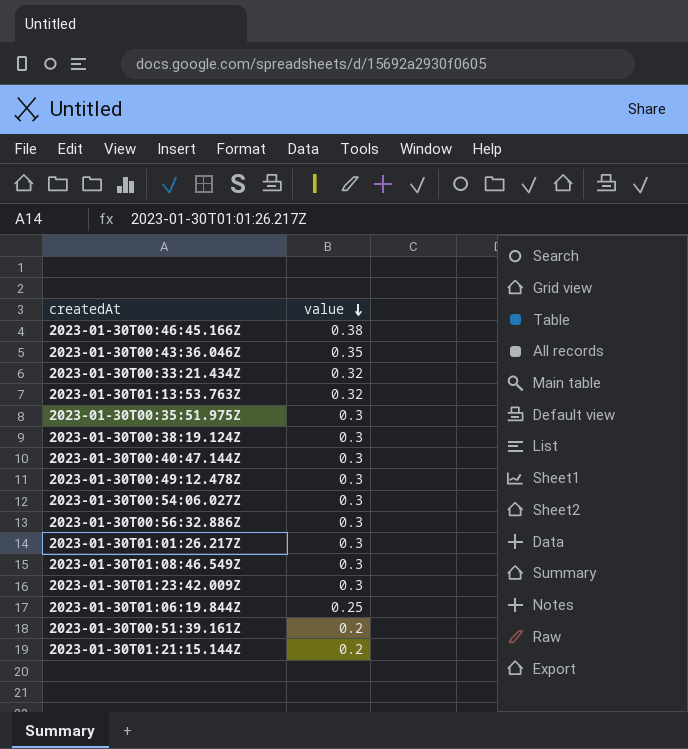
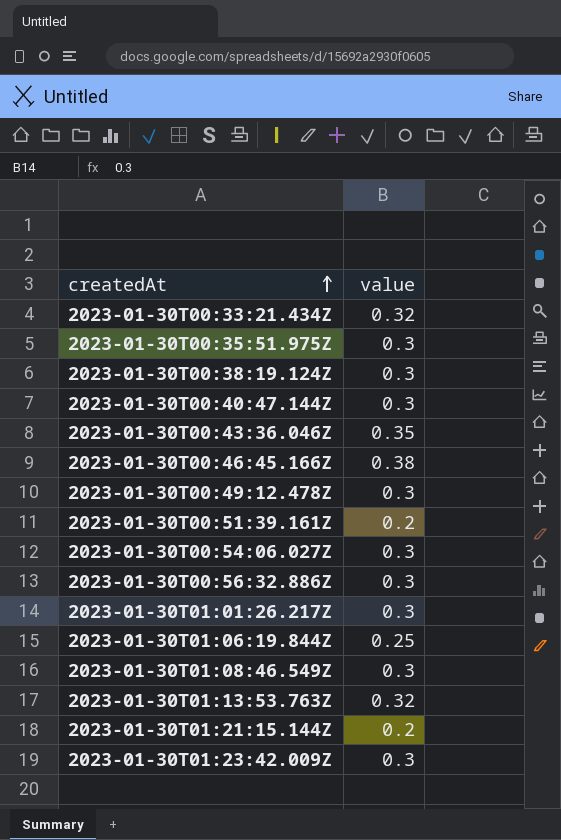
row order: value descending -> createdAt ascending

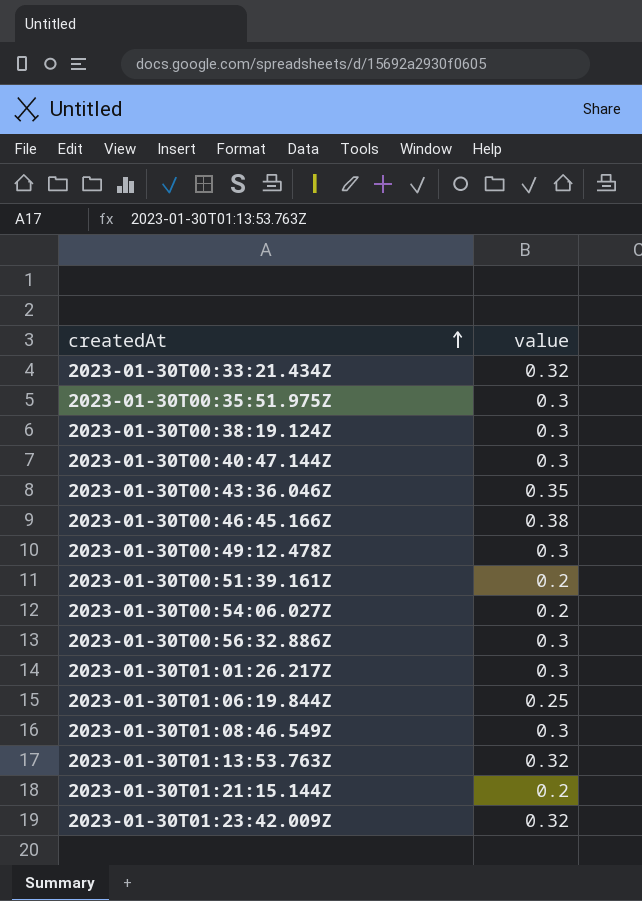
2023-01-30T00:54:06.027Z | value: 0.3 -> 0.2
2023-01-30T01:23:42.009Z | value: 0.3 -> 0.32

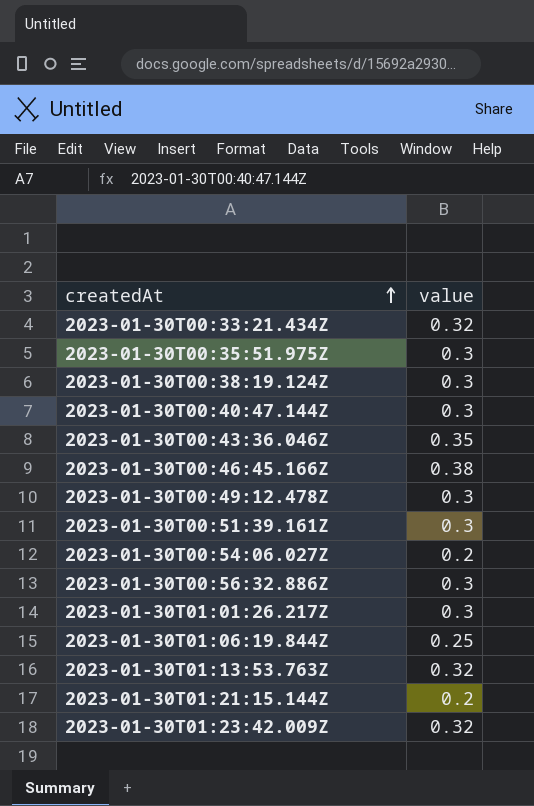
row 2023-01-30T01:08:46.549Z: 0.3 -> none
2023-01-30T00:51:39.161Z | value: 0.2 -> 0.3

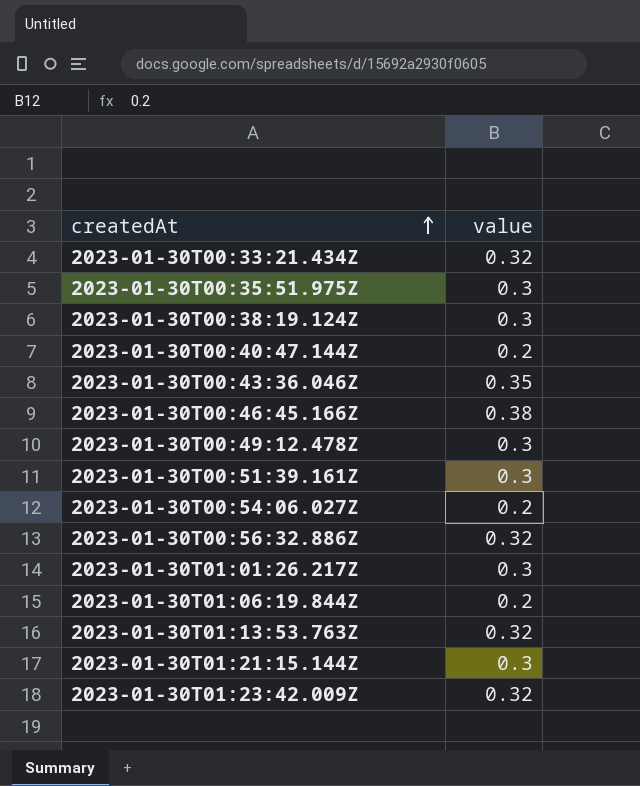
2023-01-30T00:40:47.144Z | value: 0.3 -> 0.2
2023-01-30T00:56:32.886Z | value: 0.3 -> 0.32
2023-01-30T01:06:19.844Z | value: 0.25 -> 0.2
2023-01-30T01:21:15.144Z | value: 0.2 -> 0.3

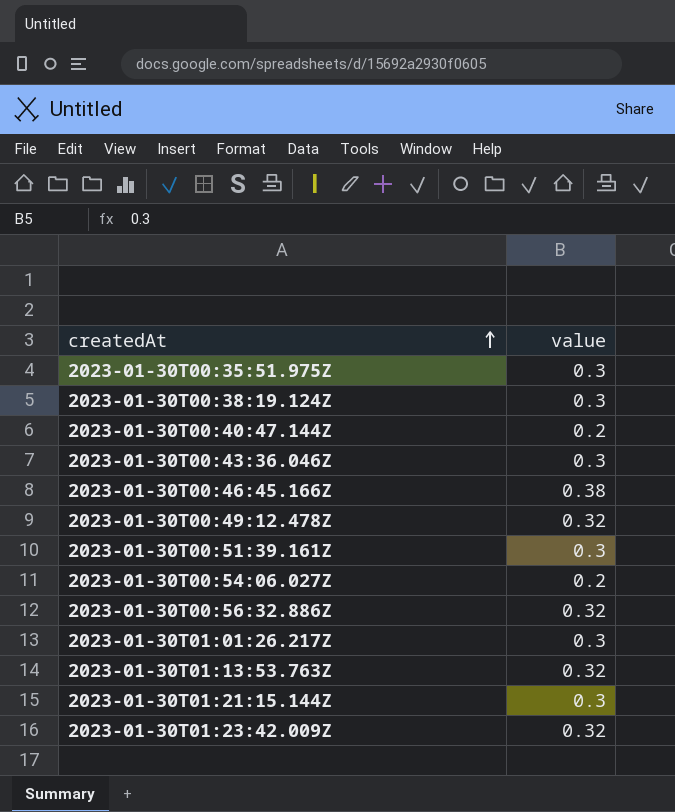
row 2023-01-30T00:33:21.434Z: 0.32 -> none
row 2023-01-30T01:06:19.844Z: 0.2 -> none
2023-01-30T00:43:36.046Z | value: 0.35 -> 0.3
2023-01-30T00:49:12.478Z | value: 0.3 -> 0.32

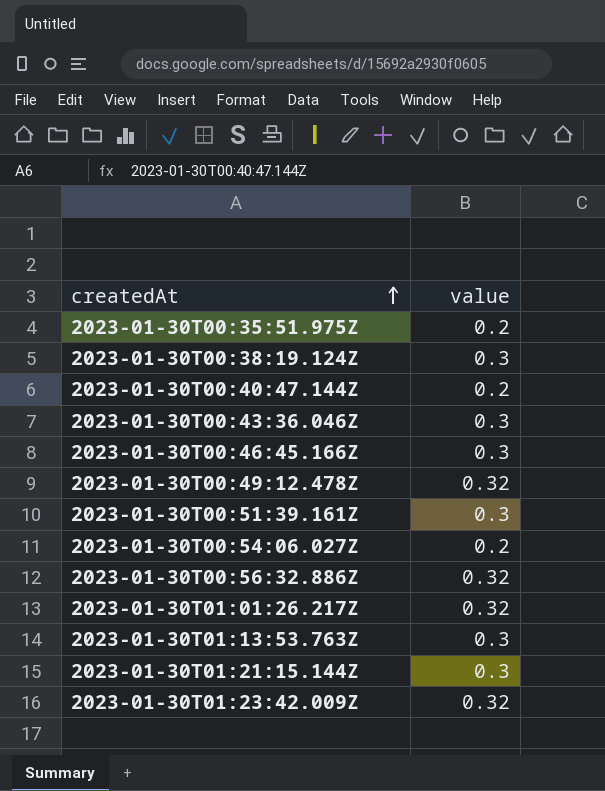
2023-01-30T00:35:51.975Z | value: 0.3 -> 0.2
2023-01-30T00:46:45.166Z | value: 0.38 -> 0.3
2023-01-30T01:01:26.217Z | value: 0.3 -> 0.32
2023-01-30T01:13:53.763Z | value: 0.32 -> 0.3

